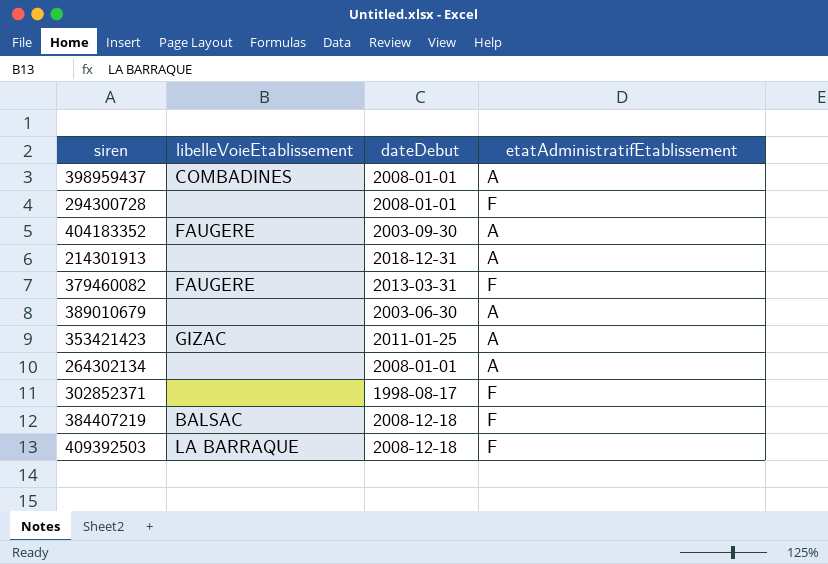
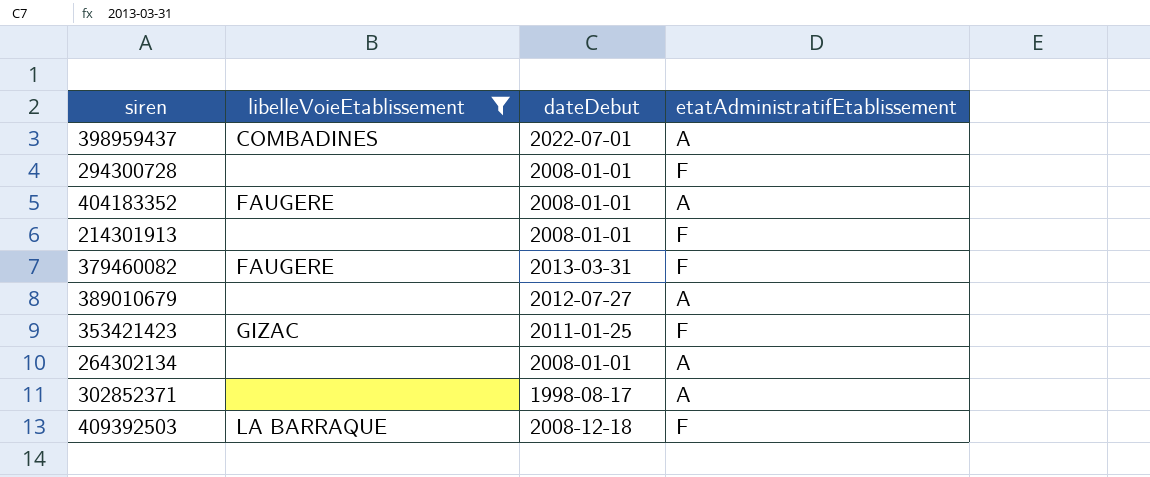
filter: none -> libelleVoieEtablissement != BALSAC
398959437 | dateDebut: 2008-01-01 -> 2022-07-01
404183352 | dateDebut: 2003-09-30 -> 2008-01-01
214301913 | dateDebut: 2018-12-31 -> 2008-01-01
214301913 | etatAdministratifEtablissement: A -> F
389010679 | dateDebut: 2003-06-30 -> 2012-07-27
353421423 | etatAdministratifEtablissement: A -> F
302852371 | etatAdministratifEtablissement: F -> A

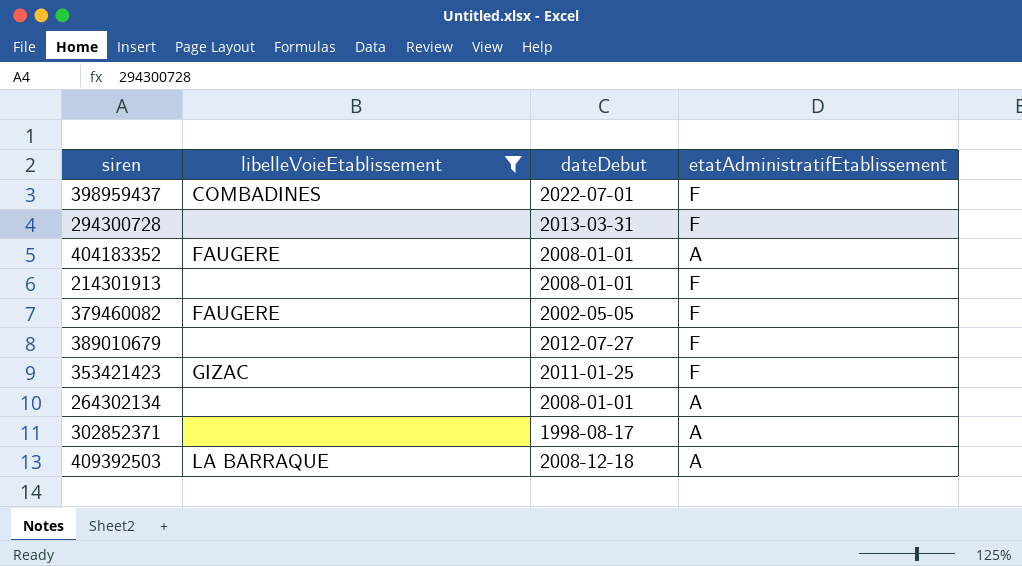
398959437 | etatAdministratifEtablissement: A -> F
294300728 | dateDebut: 2008-01-01 -> 2013-03-31
379460082 | dateDebut: 2013-03-31 -> 2002-05-05
389010679 | etatAdministratifEtablissement: A -> F
409392503 | etatAdministratifEtablissement: F -> A

